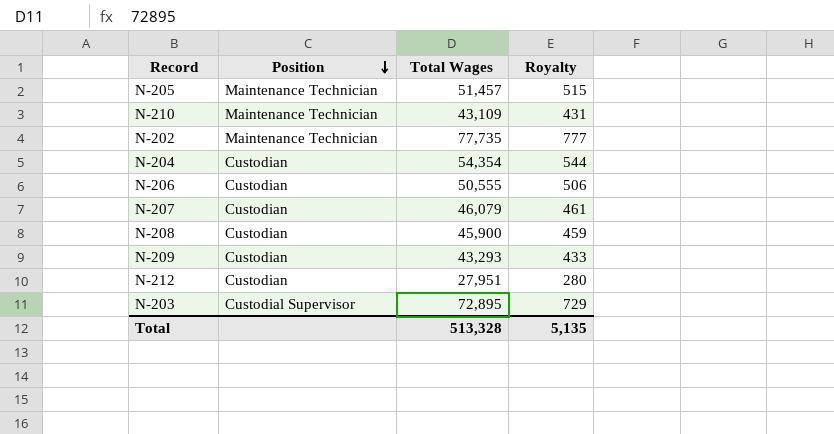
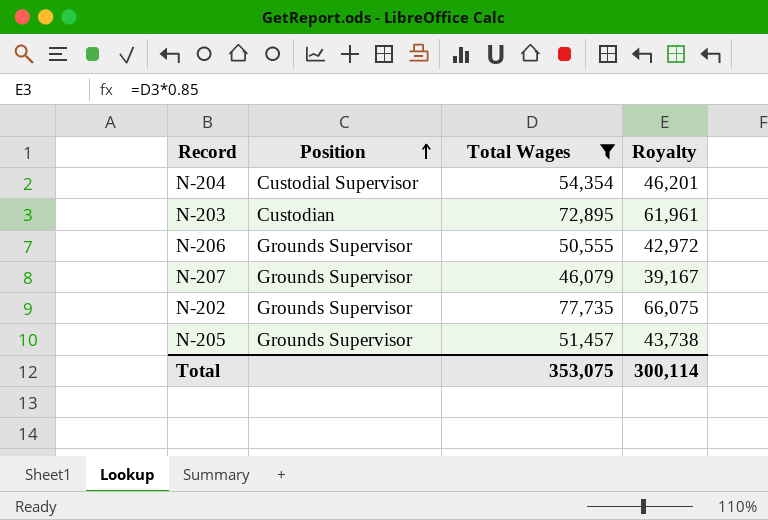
filter: none -> Total Wages >= 46,079
row order: Position descending -> Position ascending
column Royalty | formula: [Total Wages] * 0.01 -> [Total Wages] * 0.85
N-204 | Position: Custodian -> Custodial Supervisor
N-203 | Position: Custodial Supervisor -> Custodian
N-206 | Position: Custodian -> Grounds Supervisor
N-207 | Position: Custodian -> Grounds Supervisor
N-202 | Position: Maintenance Technician -> Grounds Supervisor
N-205 | Position: Maintenance Technician -> Grounds Supervisor
Total | Total Wages: 513,328 -> 353,075
Total | Royalty: 5,135 -> 300,114

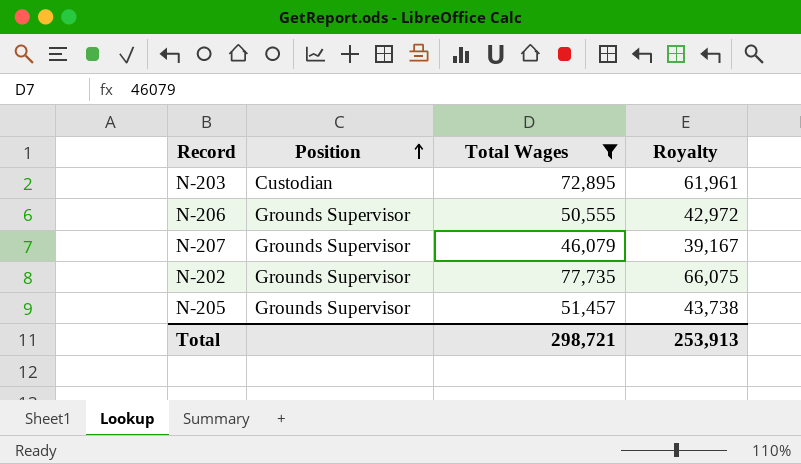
row N-204: Custodial Supervisor | 54,354 | 46,201 -> none
Total | Total Wages: 353,075 -> 298,721
Total | Royalty: 300,114 -> 253,913

